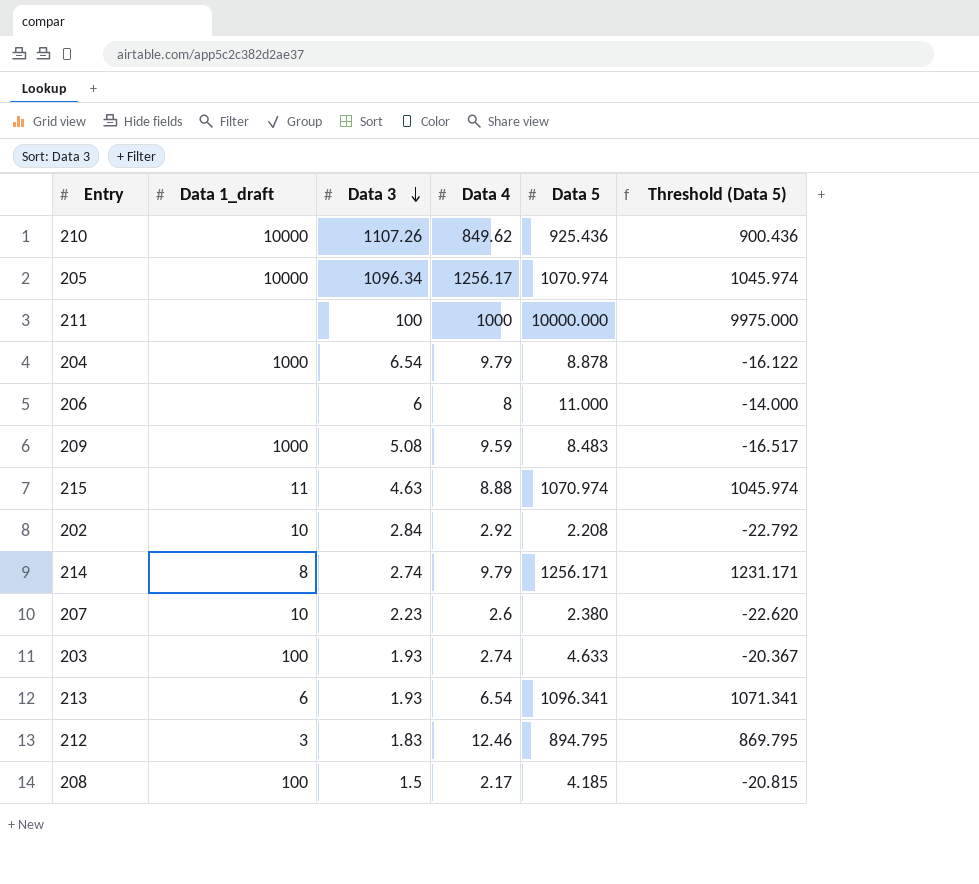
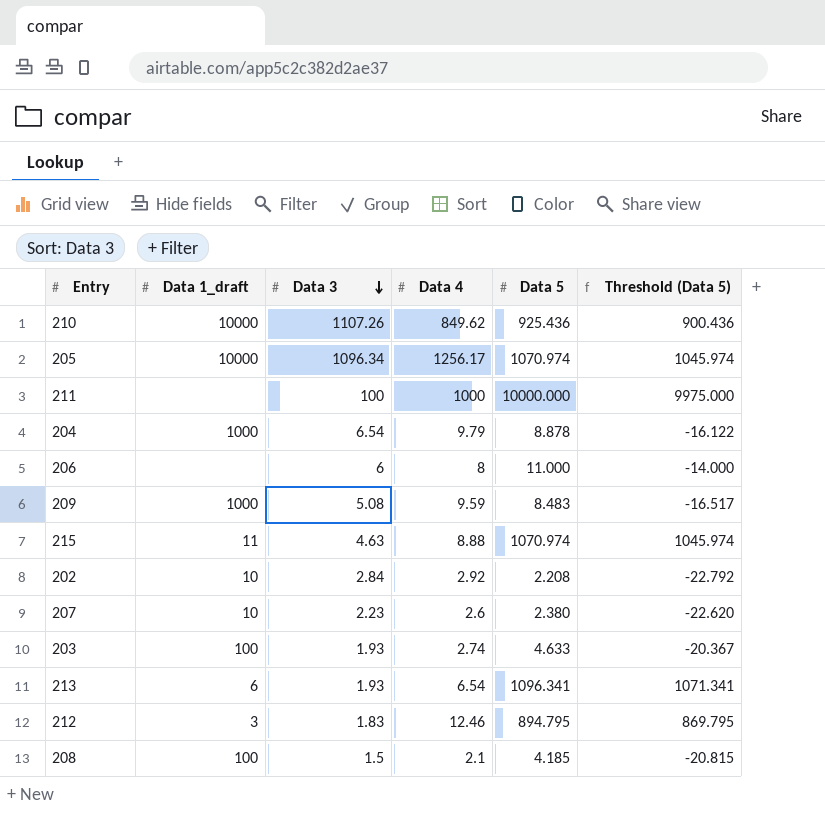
row 214: 8 | 2.74 | 9.79 | 1256.171 | 1231.171 -> none
208 | Data 4: 2.17 -> 2.1

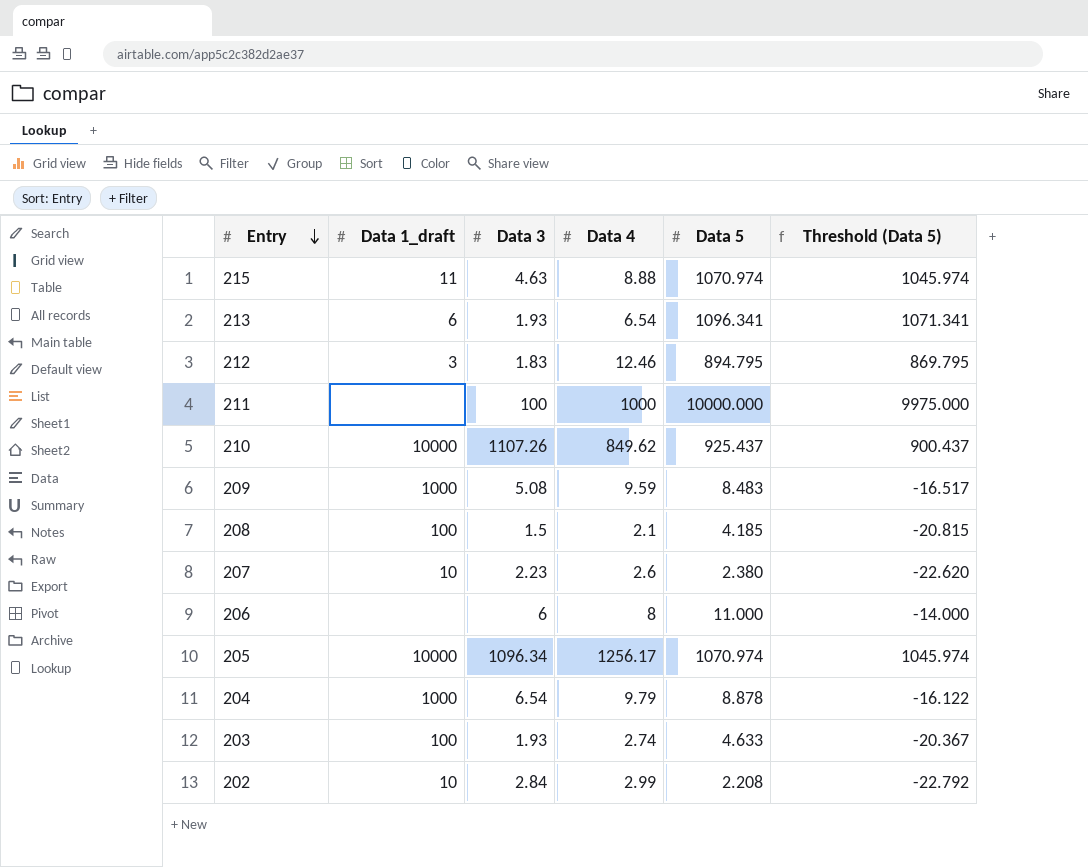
row order: Data 3 descending -> Entry descending
210 | Data 5: 925.436 -> 925.437
210 | Threshold (Data 5): 900.436 -> 900.437
202 | Data 4: 2.92 -> 2.99

